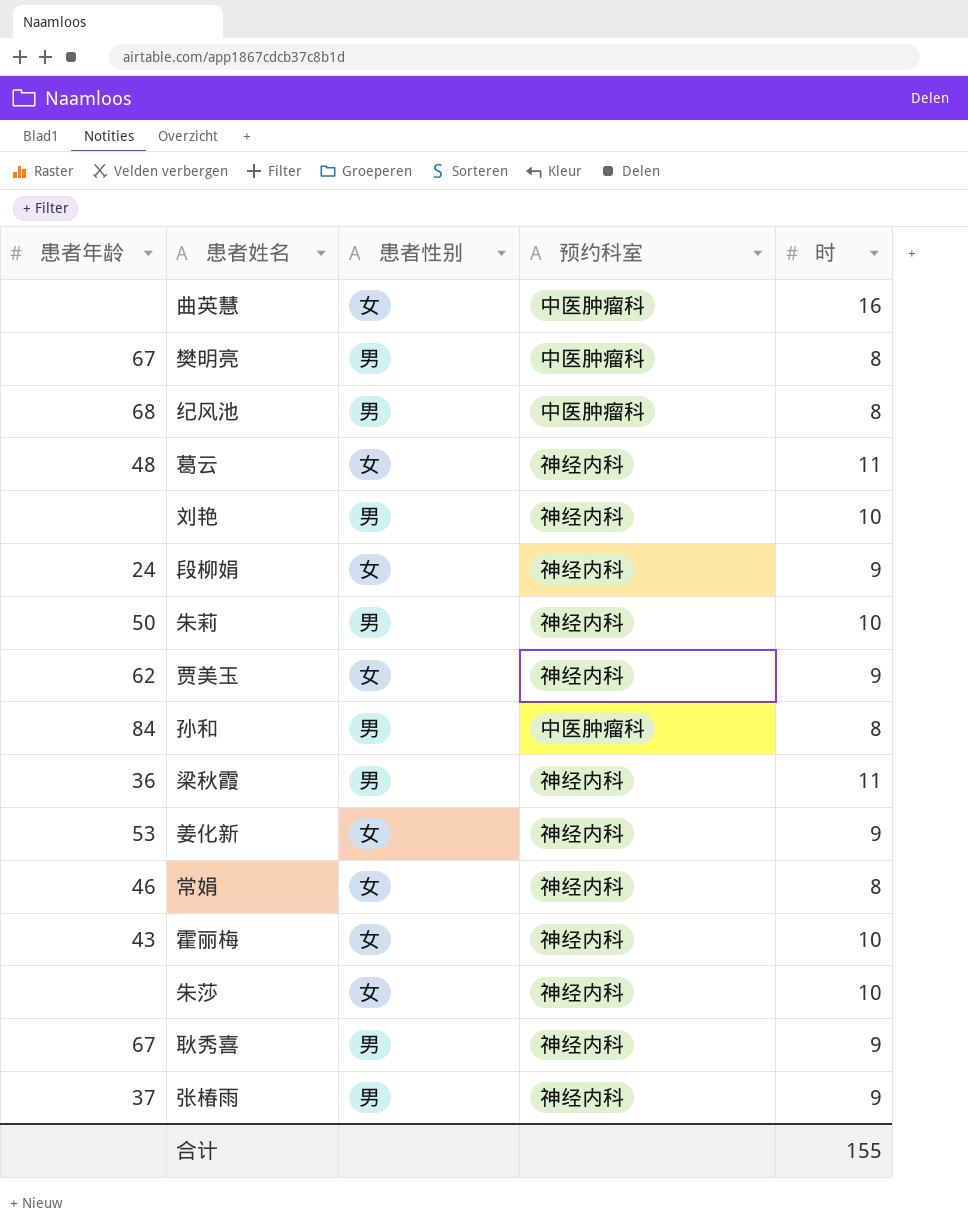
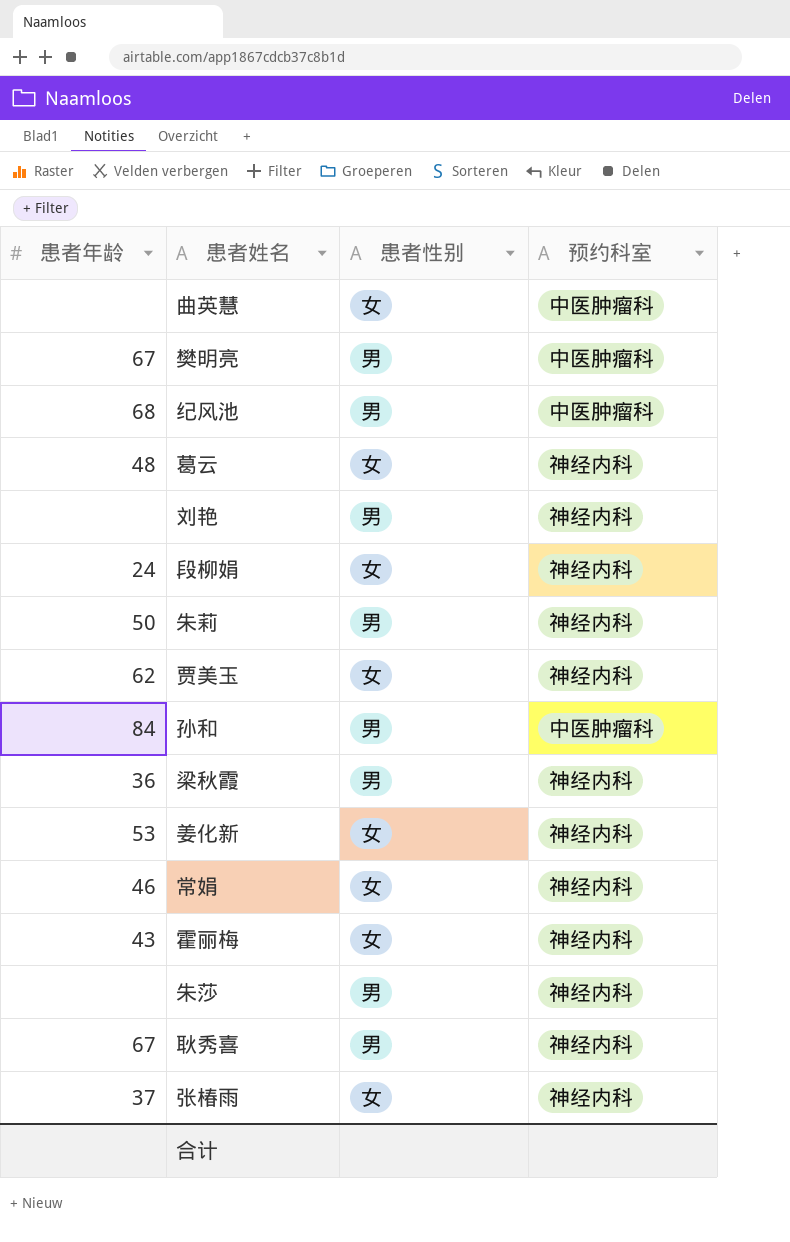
column 时 | position: 5 -> none
朱莎 | 患者性别: 女 -> 男
张椿雨 | 患者性别: 男 -> 女

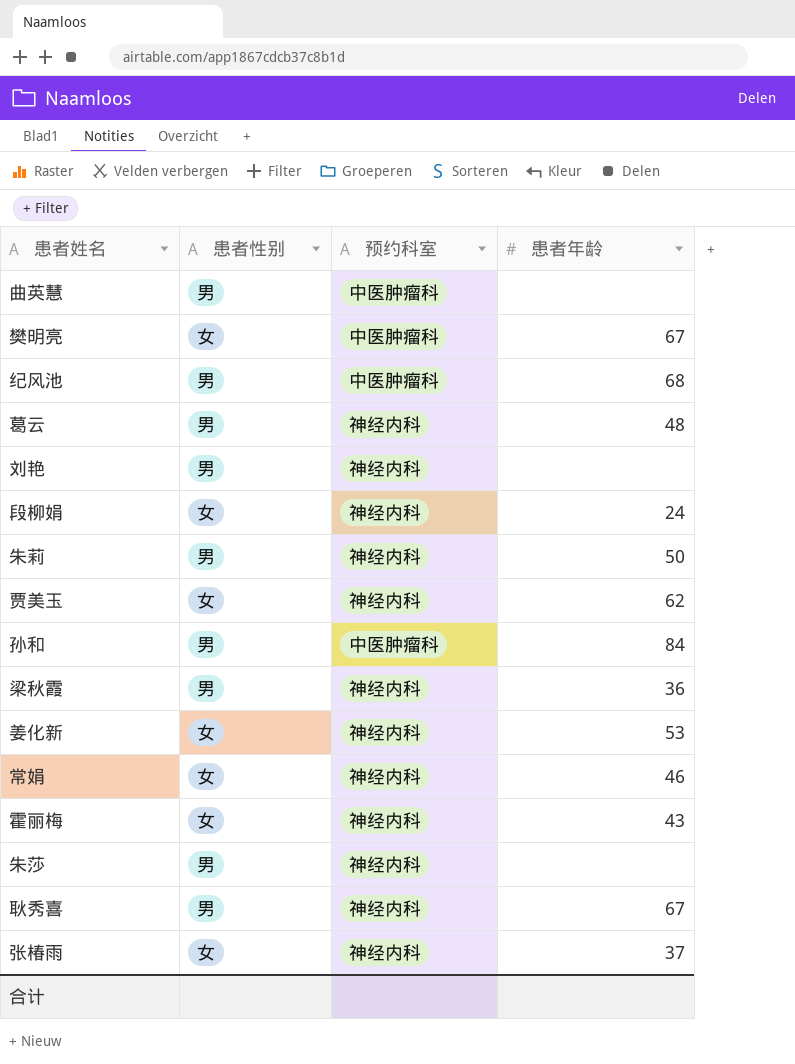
column 患者年龄 | position: 1 -> 4
曲英慧 | 患者性别: 女 -> 男
樊明亮 | 患者性别: 男 -> 女
葛云 | 患者性别: 女 -> 男

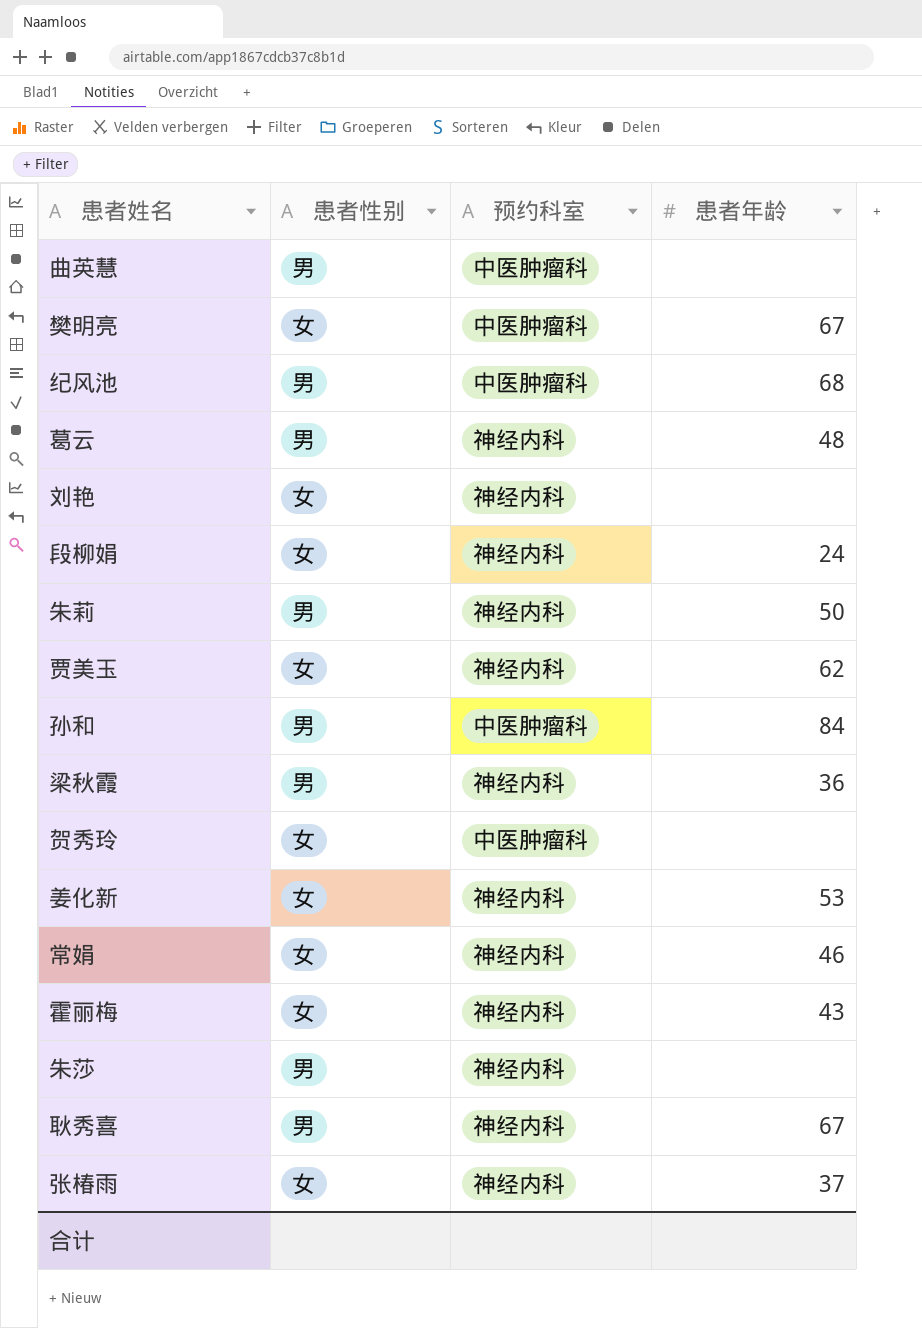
刘艳 | 患者性别: 男 -> 女
row 贺秀玲: none -> 女 | 中医肿瘤科 | none

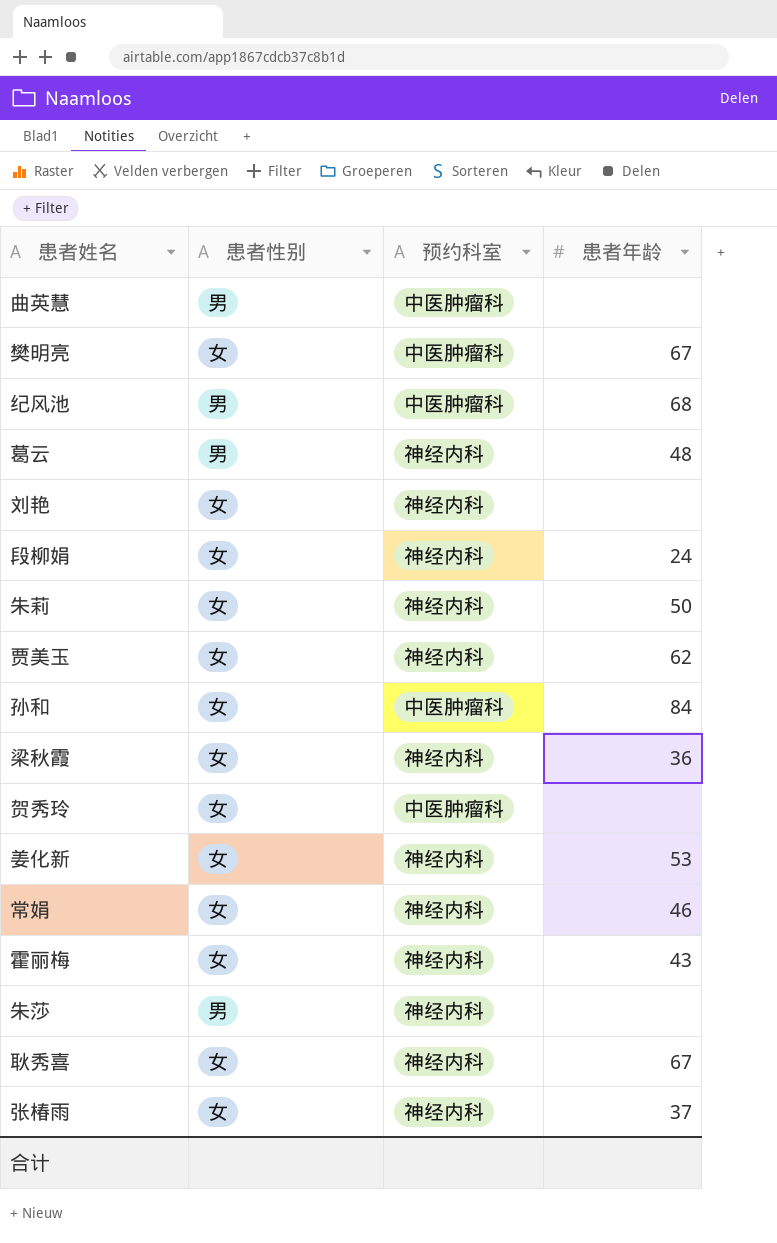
朱莉 | 患者性别: 男 -> 女
孙和 | 患者性别: 男 -> 女
梁秋霞 | 患者性别: 男 -> 女
耿秀喜 | 患者性别: 男 -> 女

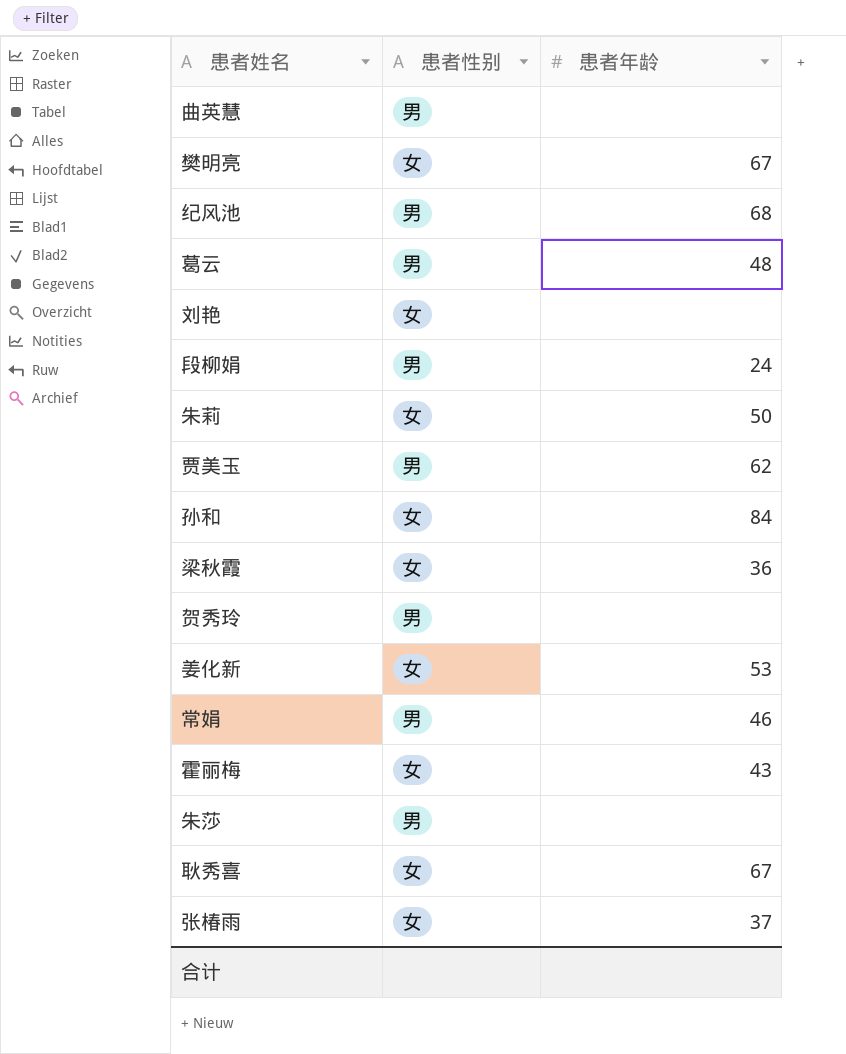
column 预约科室 | position: 3 -> none
段柳娟 | 患者性别: 女 -> 男
贾美玉 | 患者性别: 女 -> 男
贺秀玲 | 患者性别: 女 -> 男
常娟 | 患者性别: 女 -> 男

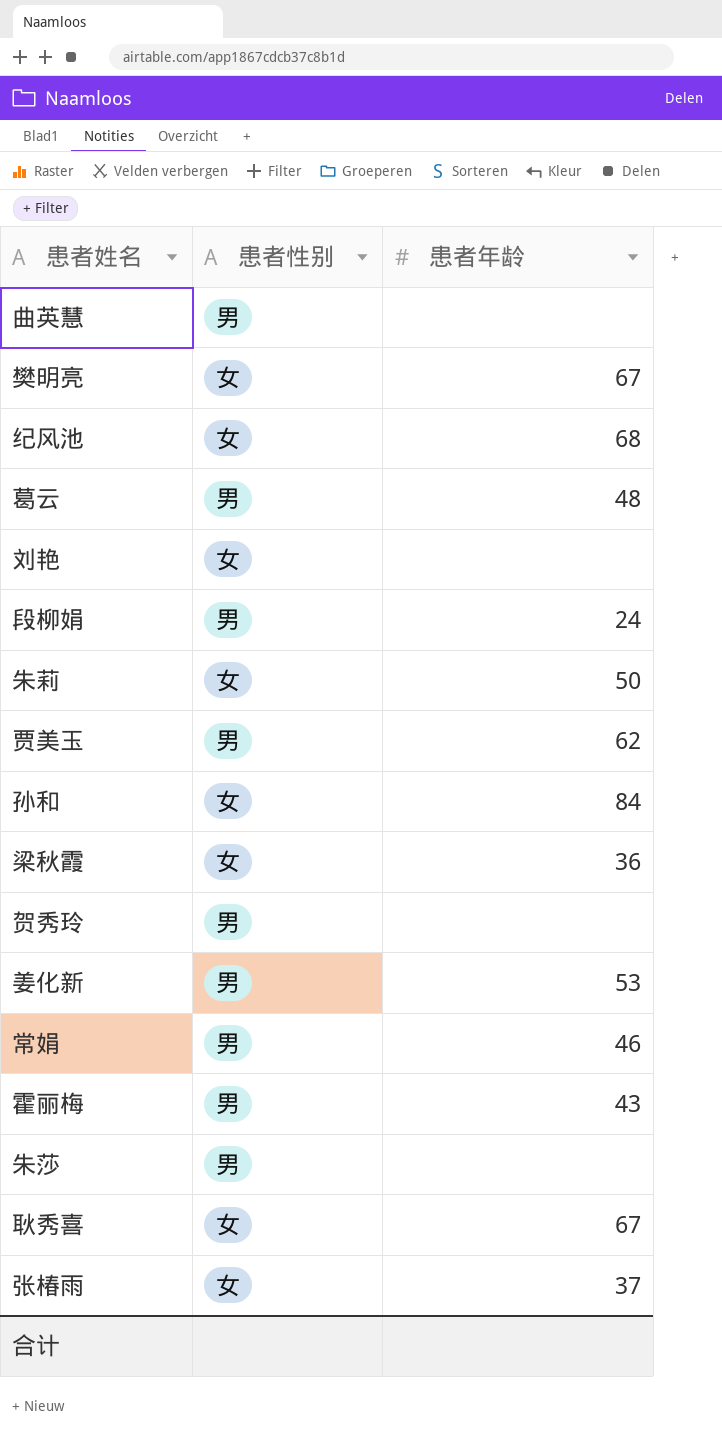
纪风池 | 患者性别: 男 -> 女
姜化新 | 患者性别: 女 -> 男
霍丽梅 | 患者性别: 女 -> 男

